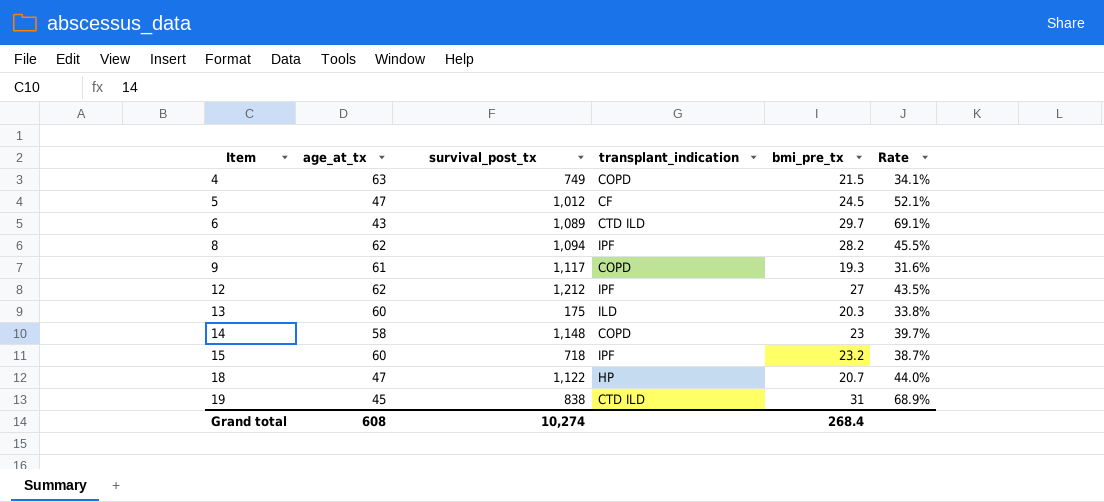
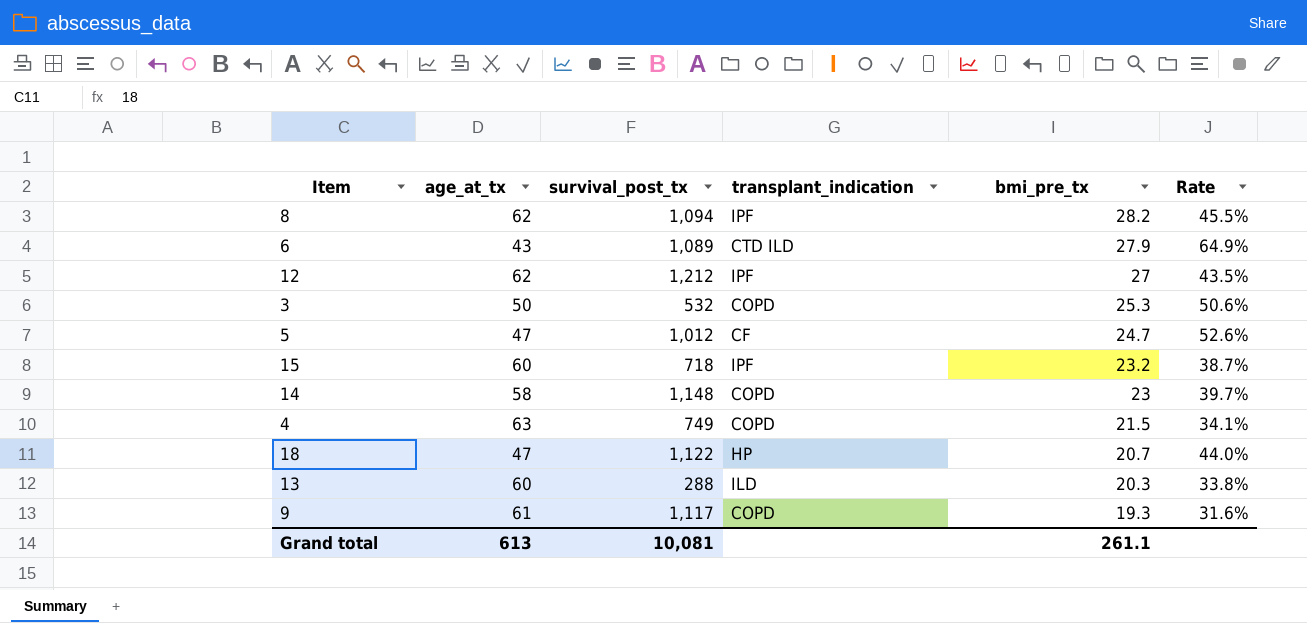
row order: Item ascending -> bmi_pre_tx descending
row 19: 45 | 838 | CTD ILD | 31 | 68.9% -> none
6 | bmi_pre_tx: 29.7 -> 27.9
6 | Rate: 69.1% -> 64.9%
row 3: none -> 50 | 532 | COPD | 25.3 | 50.6%
5 | bmi_pre_tx: 24.5 -> 24.7
5 | Rate: 52.1% -> 52.6%
13 | survival_post_tx: 175 -> 288
Grand total | age_at_tx: 608 -> 613
Grand total | survival_post_tx: 10,274 -> 10,081
Grand total | bmi_pre_tx: 268.4 -> 261.1

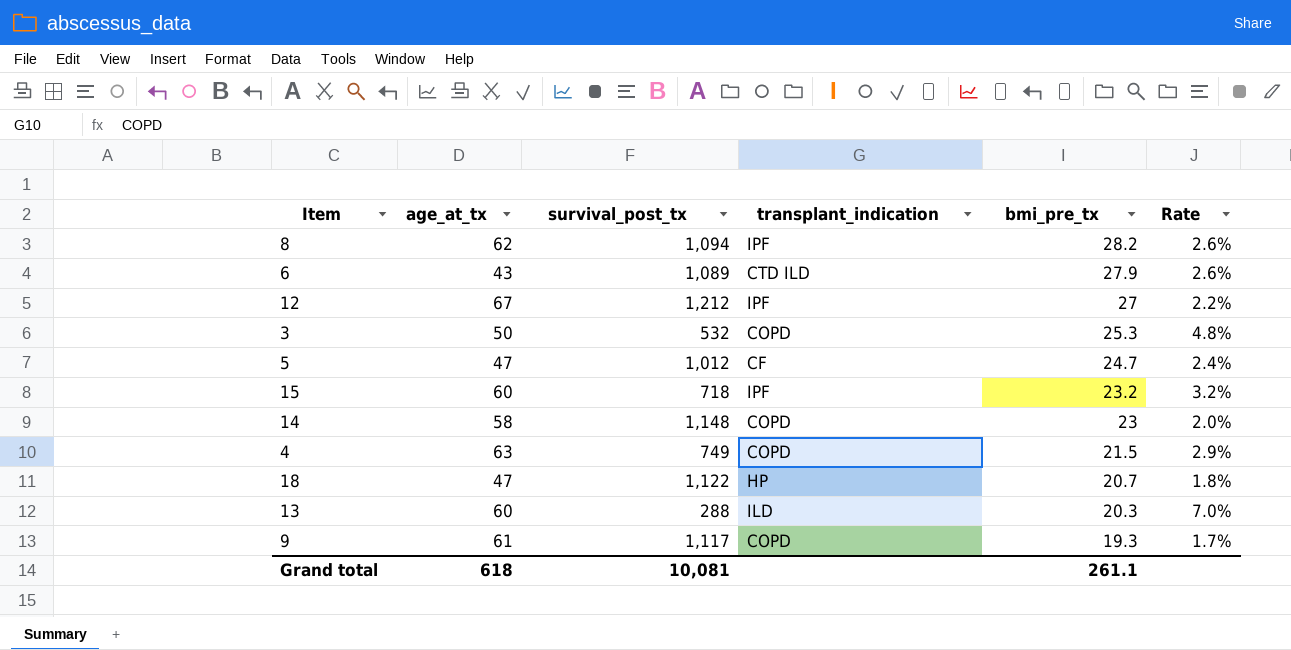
column Rate | formula: [bmi_pre_tx] / [age_at_tx] -> [bmi_pre_tx] / [survival_post_tx]
12 | age_at_tx: 62 -> 67
Grand total | age_at_tx: 613 -> 618

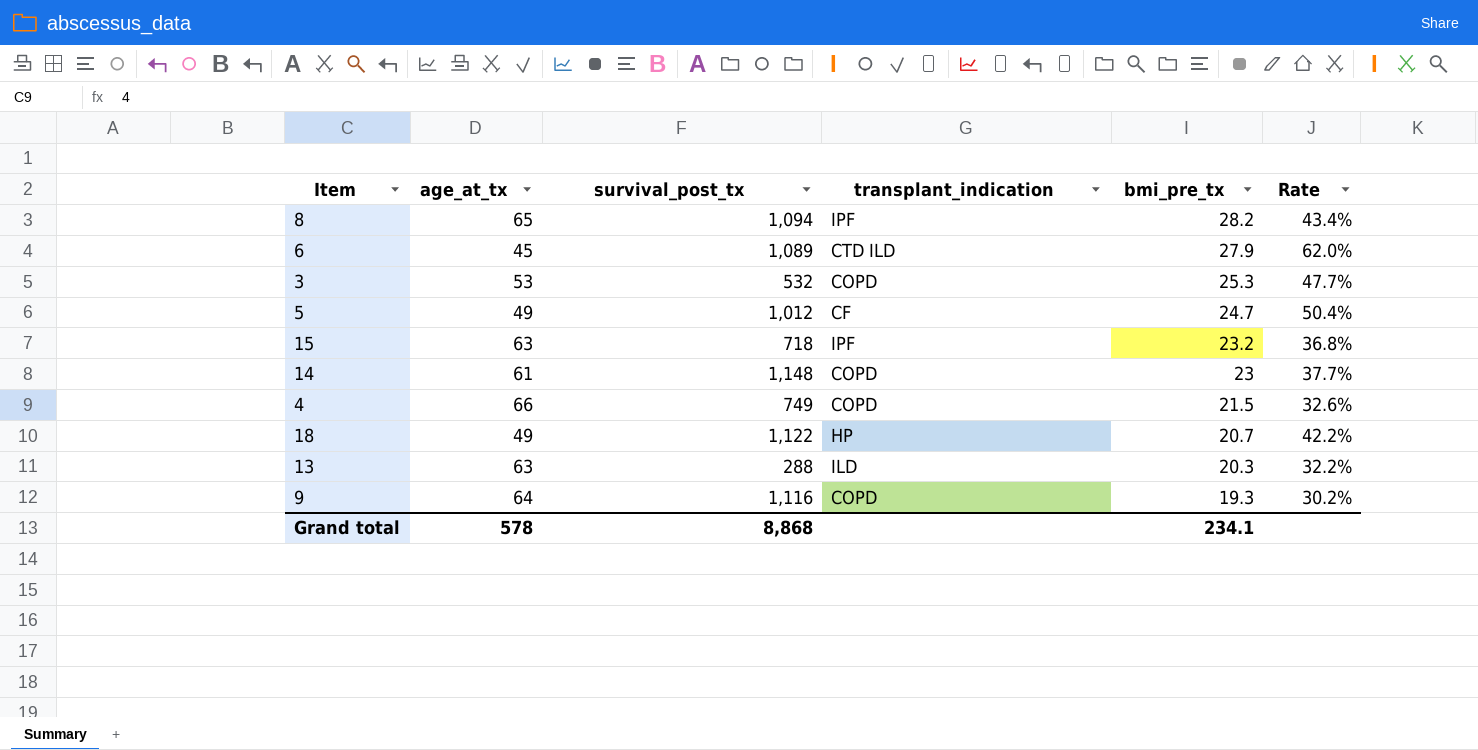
column Rate | formula: [bmi_pre_tx] / [survival_post_tx] -> [bmi_pre_tx] / [age_at_tx]
row 12: 67 | 1,212 | IPF | 27 | 2.2% -> none
8 | age_at_tx: 62 -> 65
6 | age_at_tx: 43 -> 45
3 | age_at_tx: 50 -> 53
5 | age_at_tx: 47 -> 49
15 | age_at_tx: 60 -> 63
14 | age_at_tx: 58 -> 61
4 | age_at_tx: 63 -> 66
18 | age_at_tx: 47 -> 49
13 | age_at_tx: 60 -> 63
9 | age_at_tx: 61 -> 64
9 | survival_post_tx: 1,117 -> 1,116
Grand total | age_at_tx: 618 -> 578
Grand total | survival_post_tx: 10,081 -> 8,868
Grand total | bmi_pre_tx: 261.1 -> 234.1

